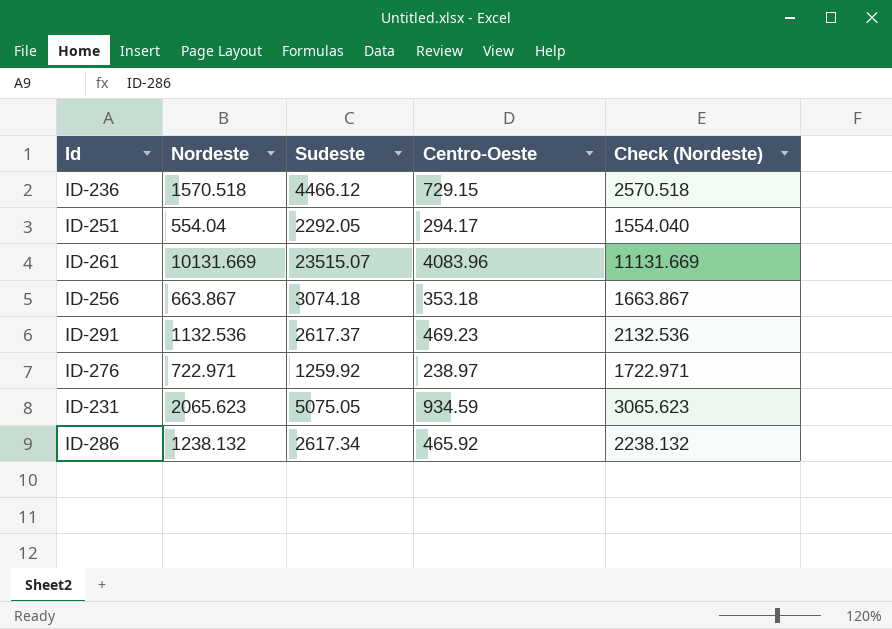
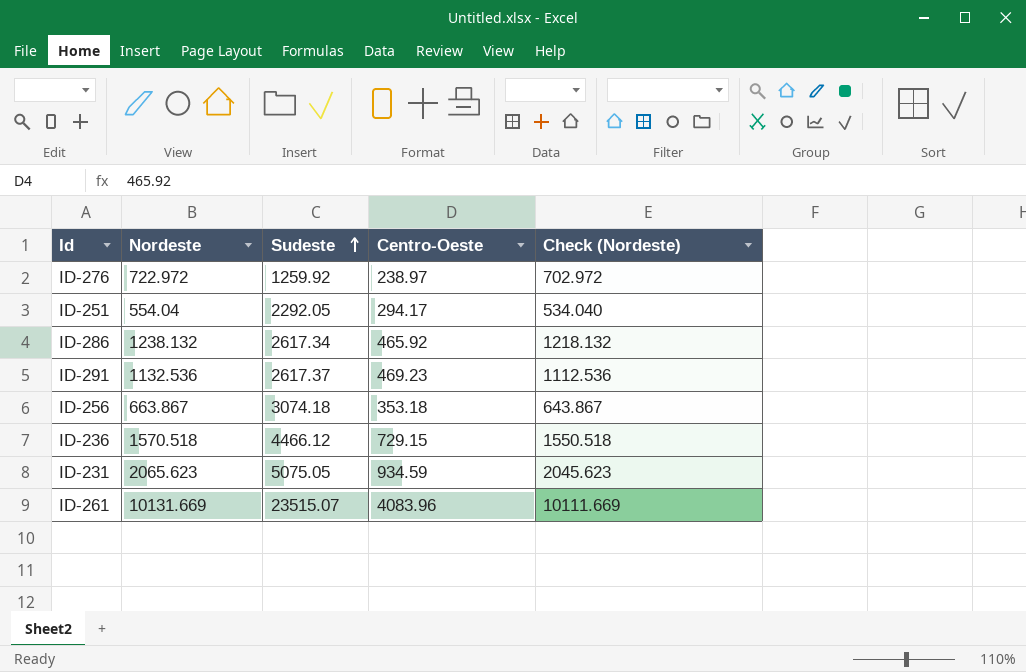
row order: none -> Sudeste ascending
column Check (Nordeste) | formula: [Nordeste] + 1000 -> [Nordeste] - 20
ID-276 | Nordeste: 722.971 -> 722.972

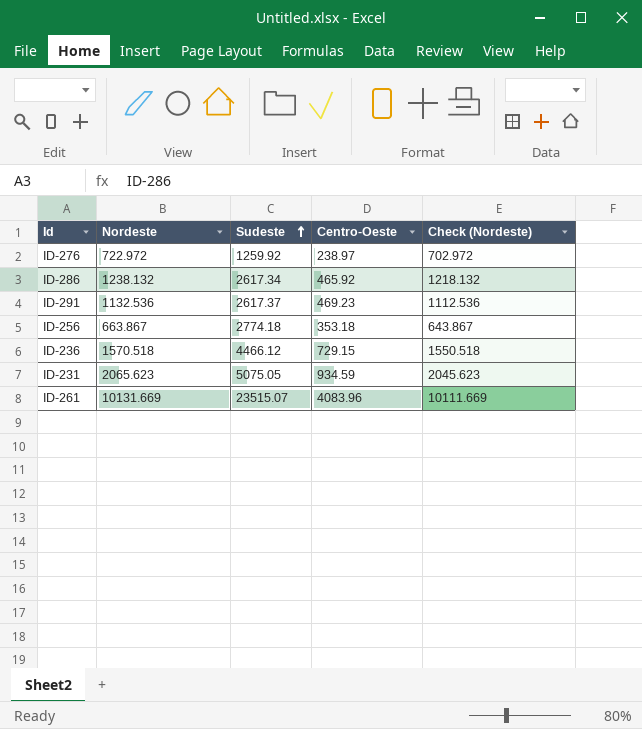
row ID-251: 554.04 | 2292.05 | 294.17 | 534.040 -> none
ID-256 | Sudeste: 3074.18 -> 2774.18

